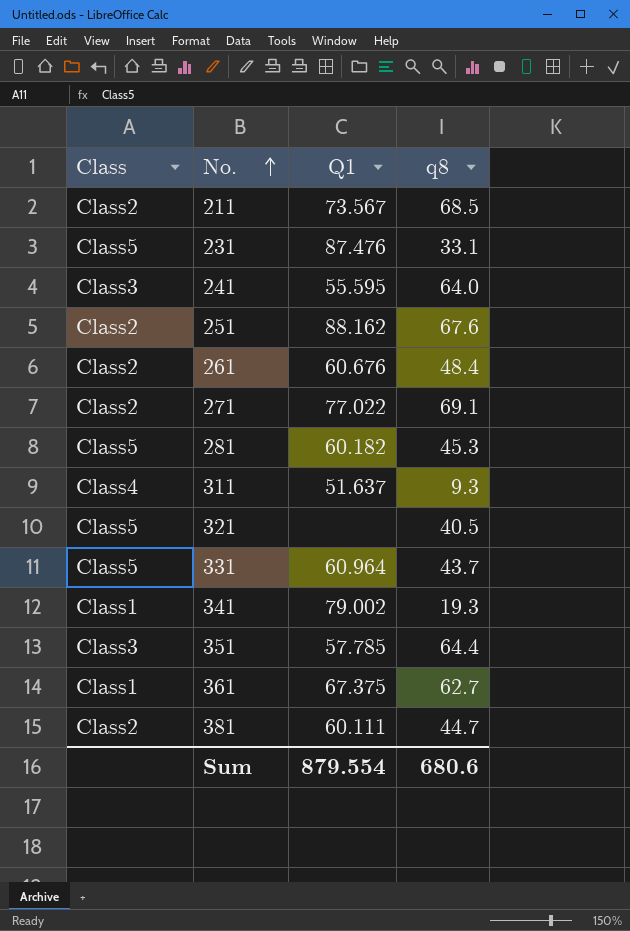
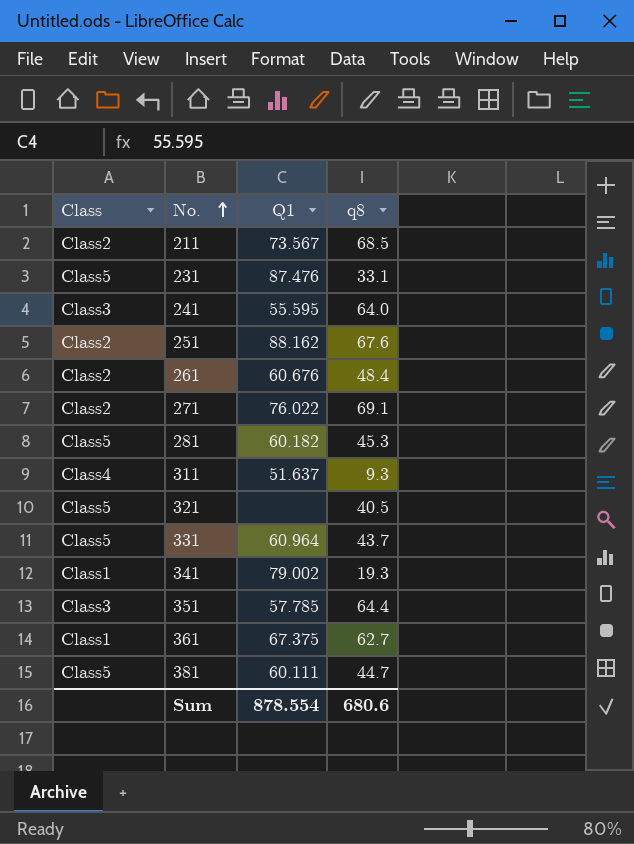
271 | Q1: 77.022 -> 76.022
381 | Class: Class2 -> Class5
Sum | Q1: 879.554 -> 878.554

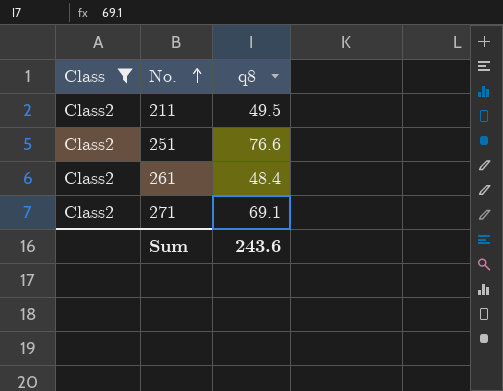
filter: none -> Class = Class2
column Q1 | position: 3 -> none
211 | q8: 68.5 -> 49.5
251 | q8: 67.6 -> 76.6
Sum | q8: 680.6 -> 243.6

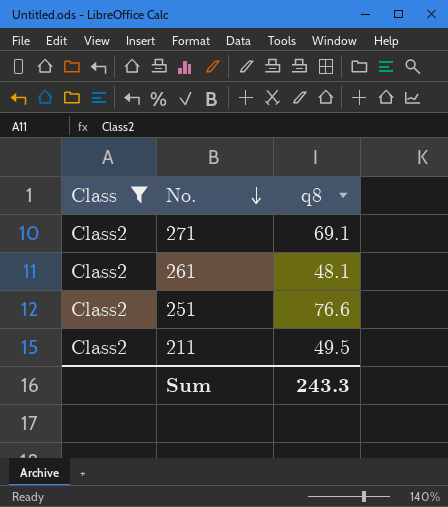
row order: No. ascending -> No. descending
261 | q8: 48.4 -> 48.1
Sum | q8: 243.6 -> 243.3

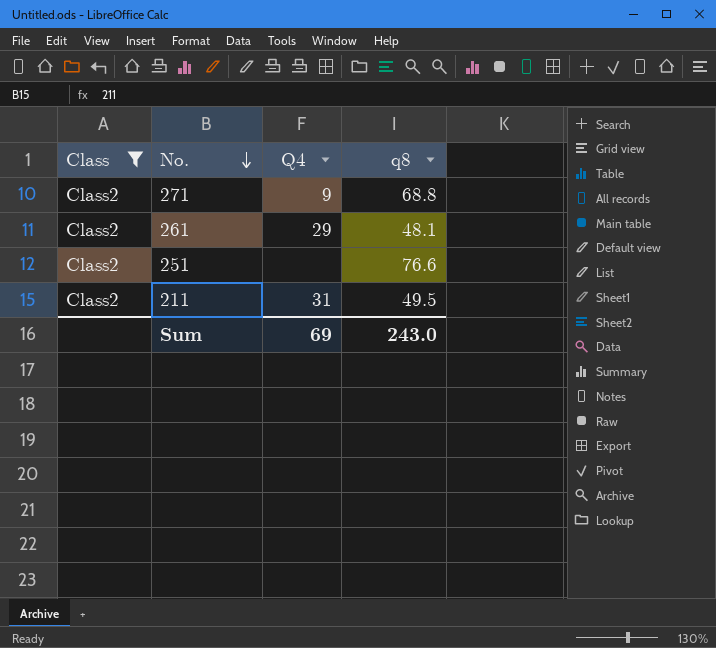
column Q4 | position: none -> 3
271 | q8: 69.1 -> 68.8
Sum | q8: 243.3 -> 243.0

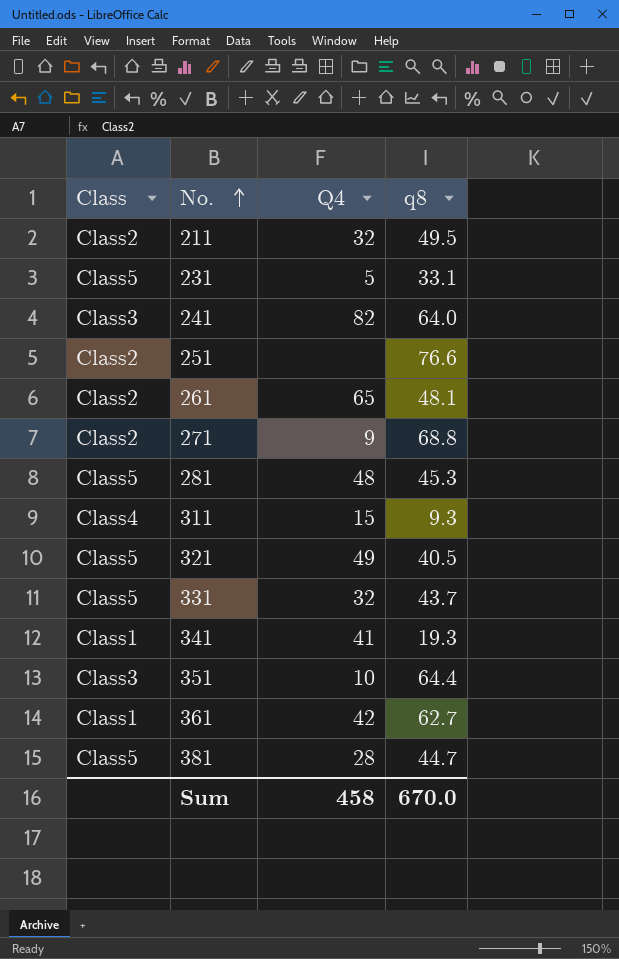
filter: Class = Class2 -> none
row order: No. descending -> No. ascending
211 | Q4: 31 -> 32
261 | Q4: 29 -> 65
Sum | Q4: 69 -> 458
Sum | q8: 243.0 -> 670.0

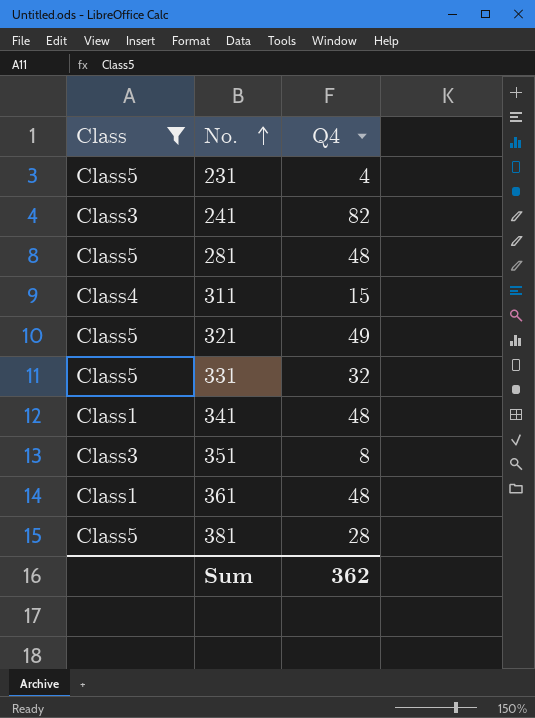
filter: none -> Class != Class2
column q8 | position: 4 -> none
231 | Q4: 5 -> 4
341 | Q4: 41 -> 48
351 | Q4: 10 -> 8
361 | Q4: 42 -> 48
Sum | Q4: 458 -> 362

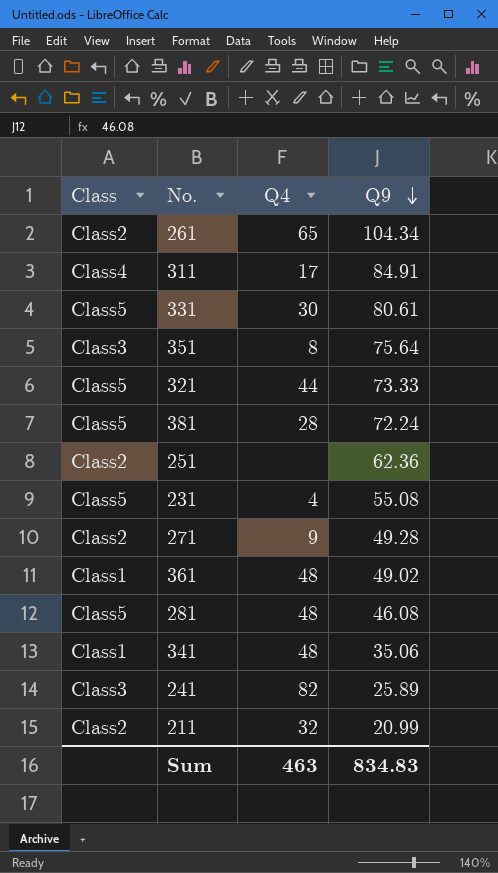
filter: Class != Class2 -> none
row order: No. ascending -> Q9 descending
column Q9 | position: none -> 4
311 | Q4: 15 -> 17
331 | Q4: 32 -> 30
321 | Q4: 49 -> 44
Sum | Q4: 362 -> 463

